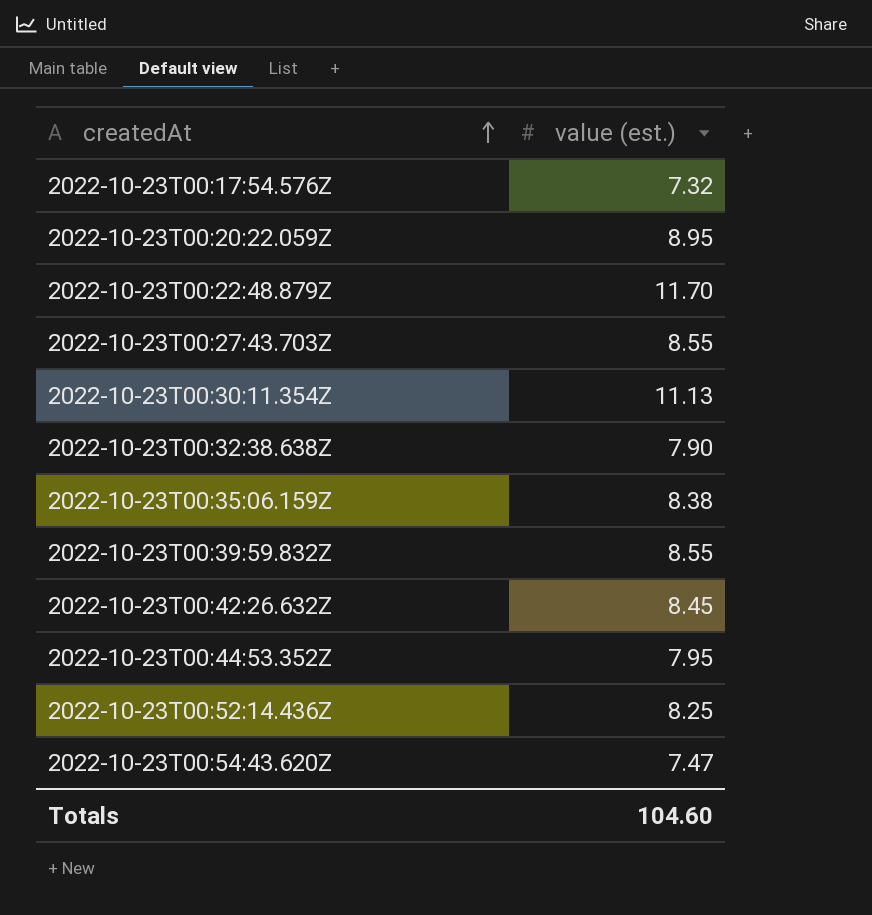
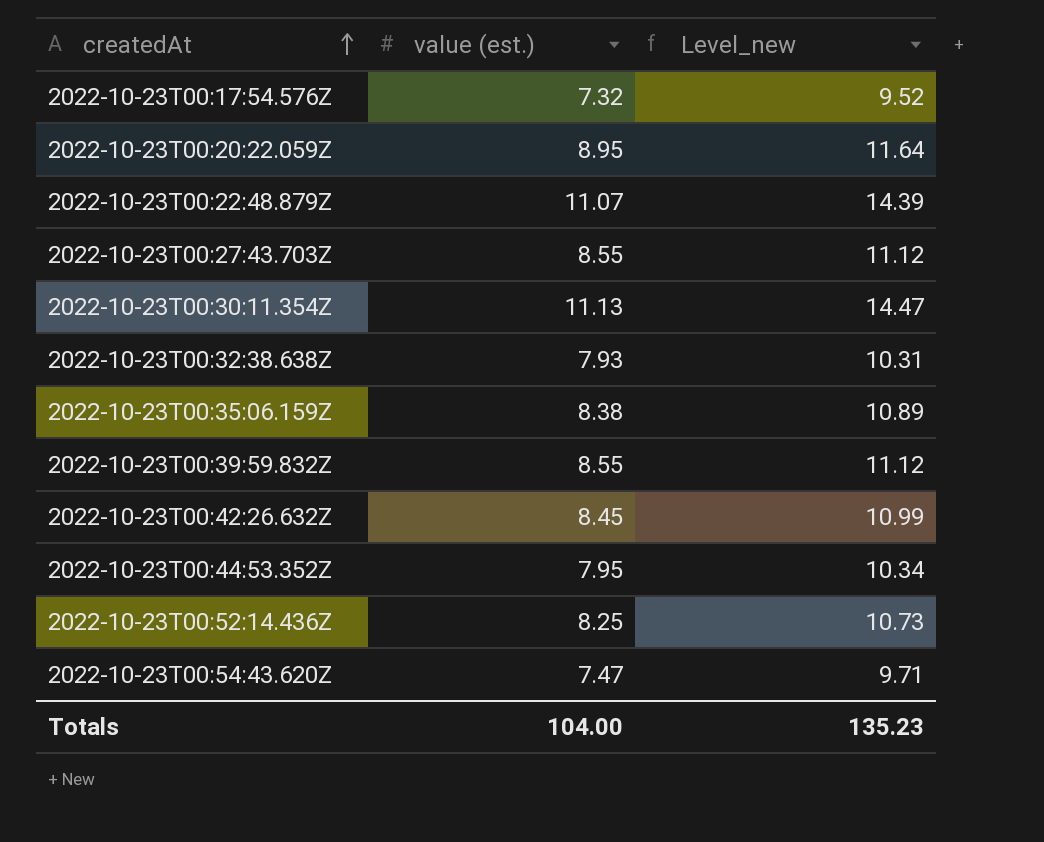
column Level_new | formula: none -> [value (est.)] * 1.3
2022-10-23T00:22:48.879Z | value (est.): 11.70 -> 11.07
2022-10-23T00:32:38.638Z | value (est.): 7.90 -> 7.93
Totals | value (est.): 104.60 -> 104.00

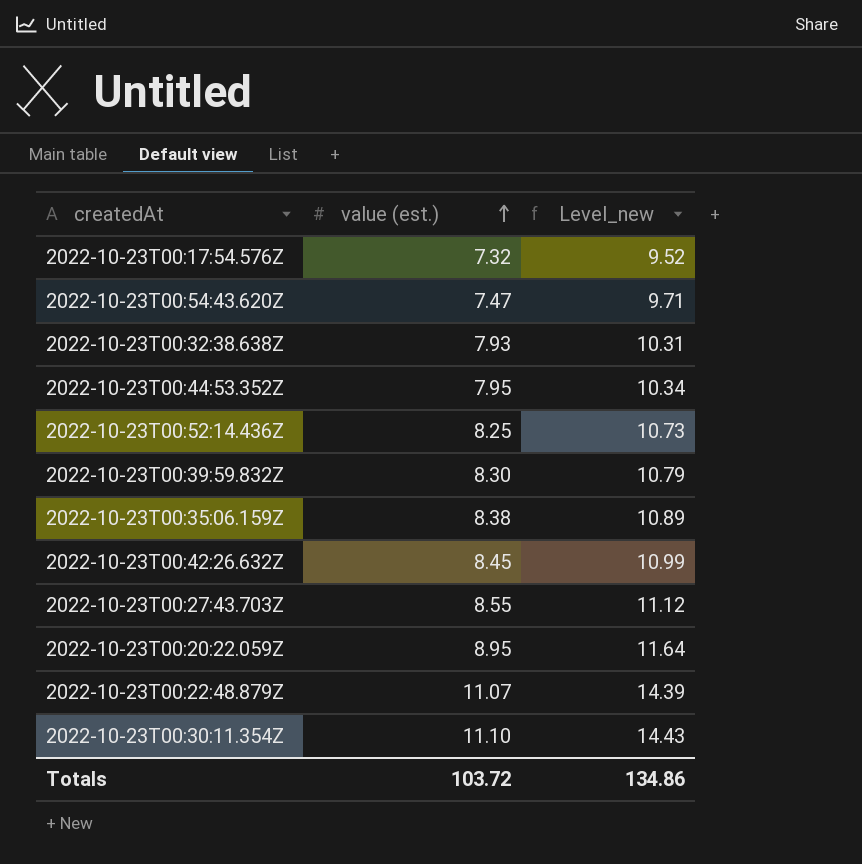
row order: createdAt ascending -> value (est.) ascending
2022-10-23T00:39:59.832Z | value (est.): 8.55 -> 8.30
2022-10-23T00:39:59.832Z | Level_new: 11.12 -> 10.79
2022-10-23T00:30:11.354Z | value (est.): 11.13 -> 11.10
2022-10-23T00:30:11.354Z | Level_new: 14.47 -> 14.43
Totals | value (est.): 104.00 -> 103.72
Totals | Level_new: 135.23 -> 134.86

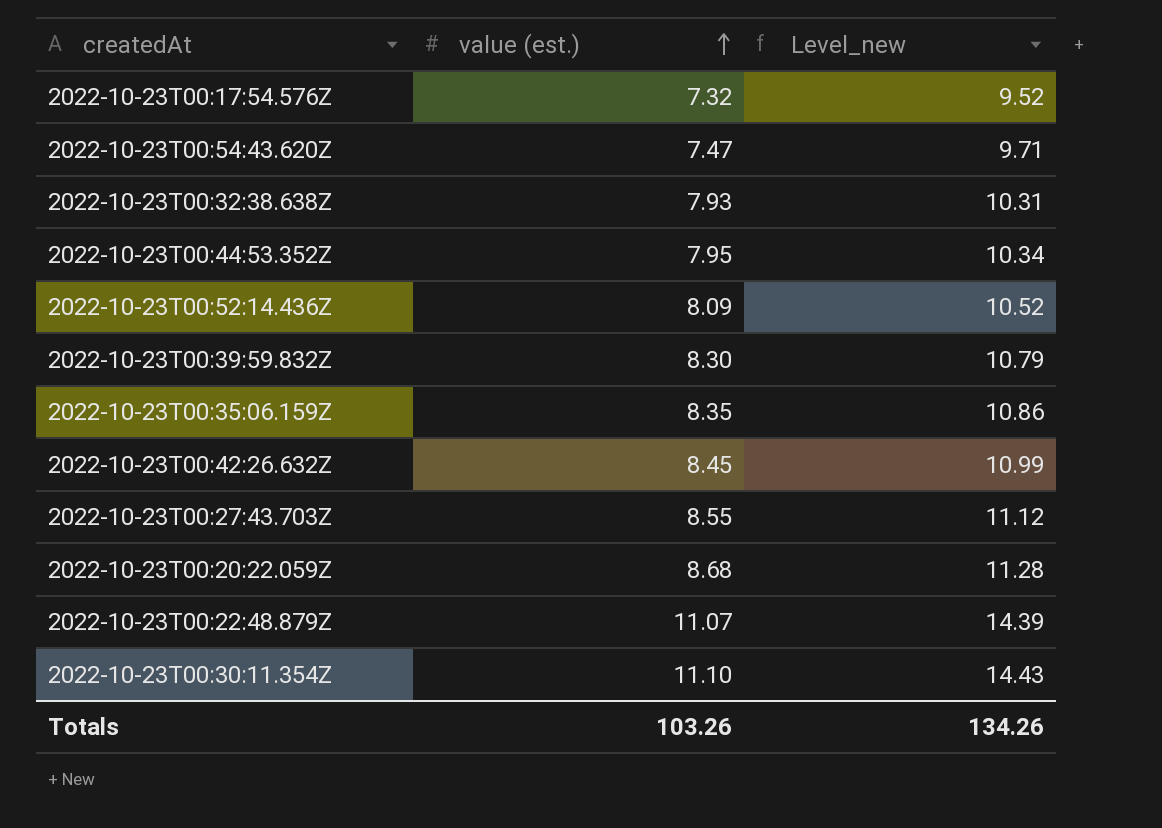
2022-10-23T00:52:14.436Z | value (est.): 8.25 -> 8.09
2022-10-23T00:52:14.436Z | Level_new: 10.73 -> 10.52
2022-10-23T00:35:06.159Z | value (est.): 8.38 -> 8.35
2022-10-23T00:35:06.159Z | Level_new: 10.89 -> 10.86
2022-10-23T00:20:22.059Z | value (est.): 8.95 -> 8.68
2022-10-23T00:20:22.059Z | Level_new: 11.64 -> 11.28
Totals | value (est.): 103.72 -> 103.26
Totals | Level_new: 134.86 -> 134.26

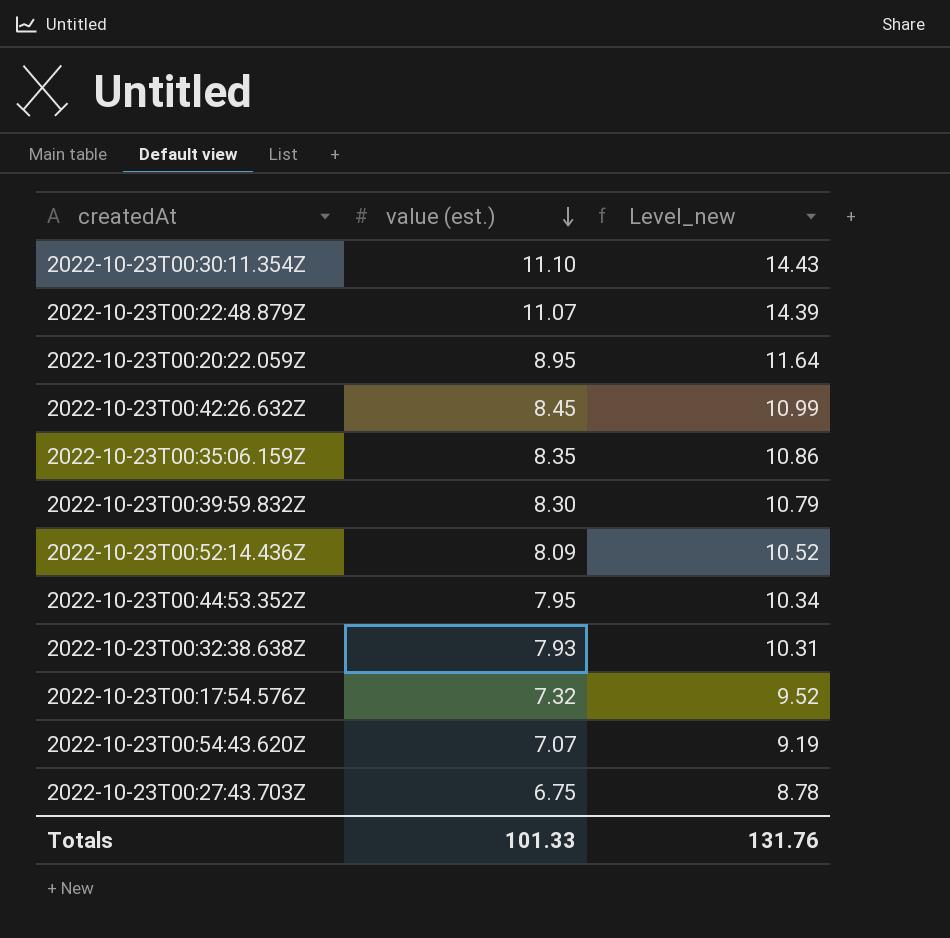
row order: value (est.) ascending -> value (est.) descending
2022-10-23T00:20:22.059Z | value (est.): 8.68 -> 8.95
2022-10-23T00:20:22.059Z | Level_new: 11.28 -> 11.64
2022-10-23T00:54:43.620Z | value (est.): 7.47 -> 7.07
2022-10-23T00:54:43.620Z | Level_new: 9.71 -> 9.19
2022-10-23T00:27:43.703Z | value (est.): 8.55 -> 6.75
2022-10-23T00:27:43.703Z | Level_new: 11.12 -> 8.78
Totals | value (est.): 103.26 -> 101.33
Totals | Level_new: 134.26 -> 131.76

